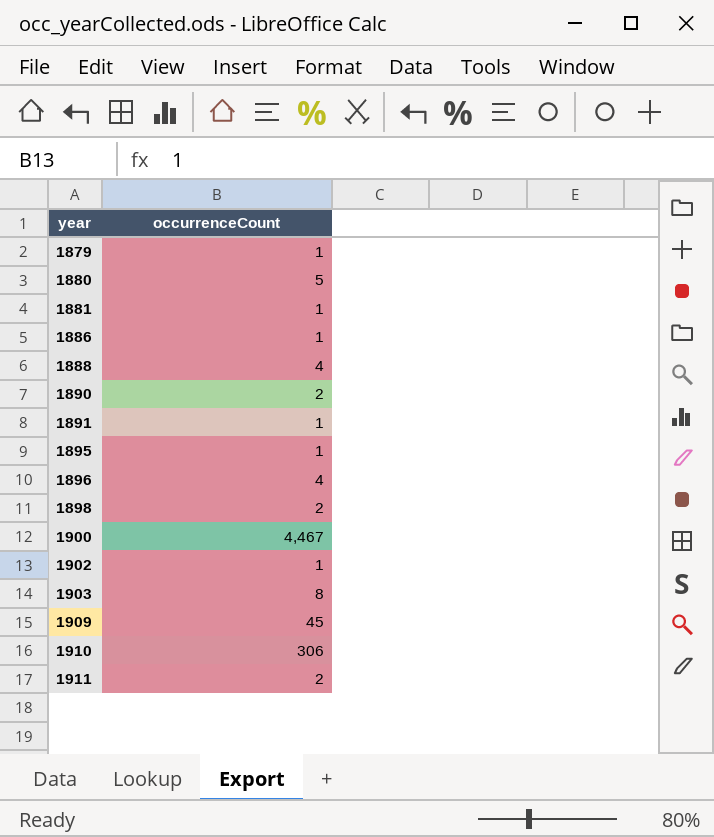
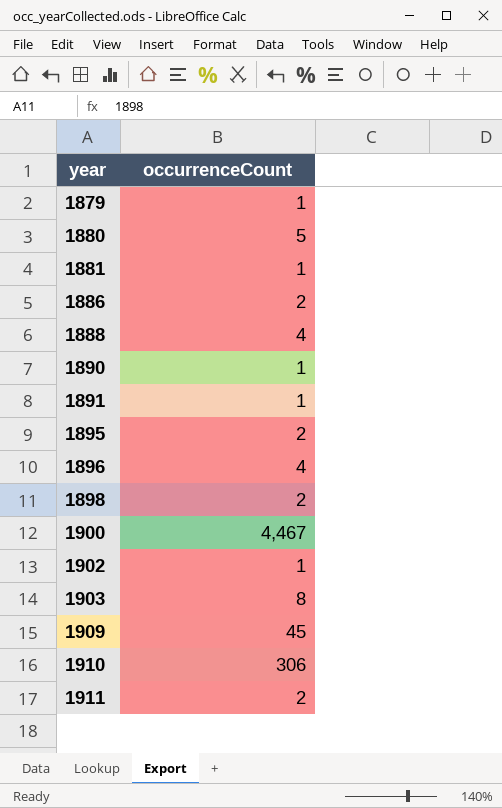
1886 | occurrenceCount: 1 -> 2
1890 | occurrenceCount: 2 -> 1
1895 | occurrenceCount: 1 -> 2

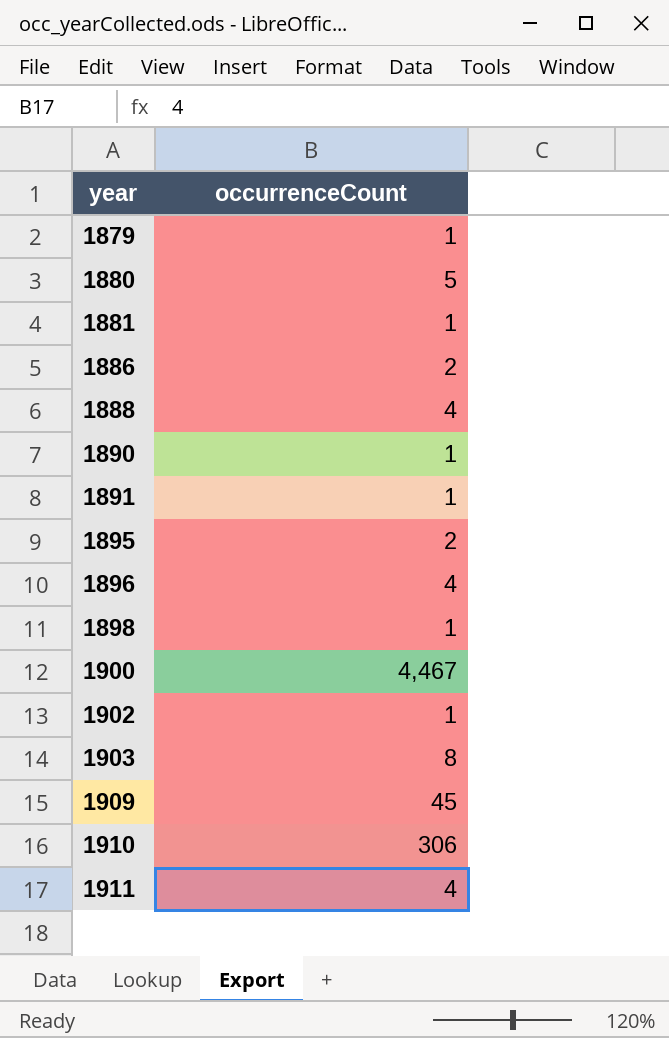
1898 | occurrenceCount: 2 -> 1
1911 | occurrenceCount: 2 -> 4

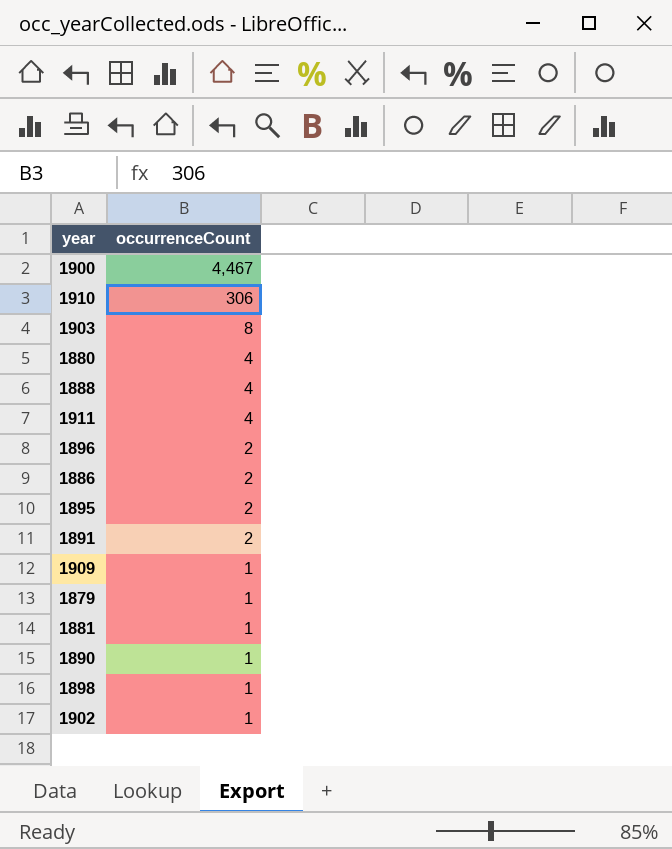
row order: year ascending -> occurrenceCount descending
1880 | occurrenceCount: 5 -> 4
1896 | occurrenceCount: 4 -> 2
1891 | occurrenceCount: 1 -> 2
1909 | occurrenceCount: 45 -> 1

